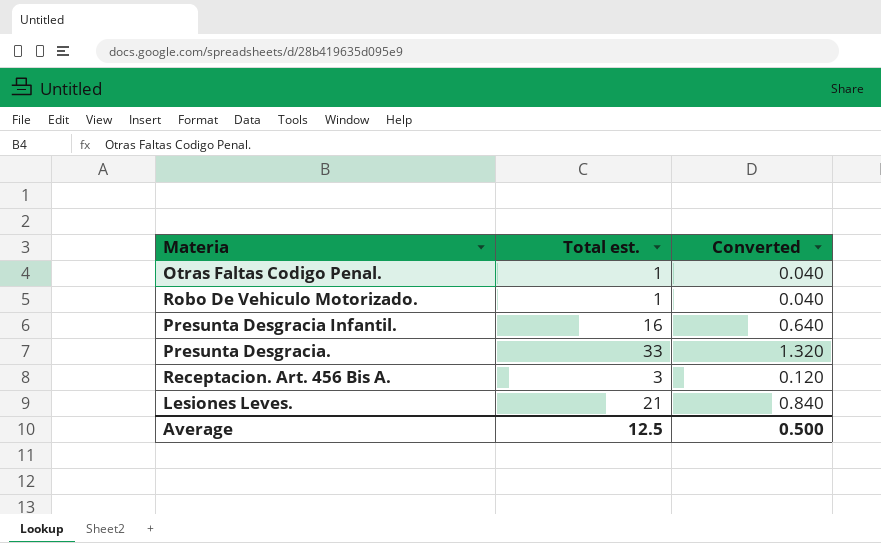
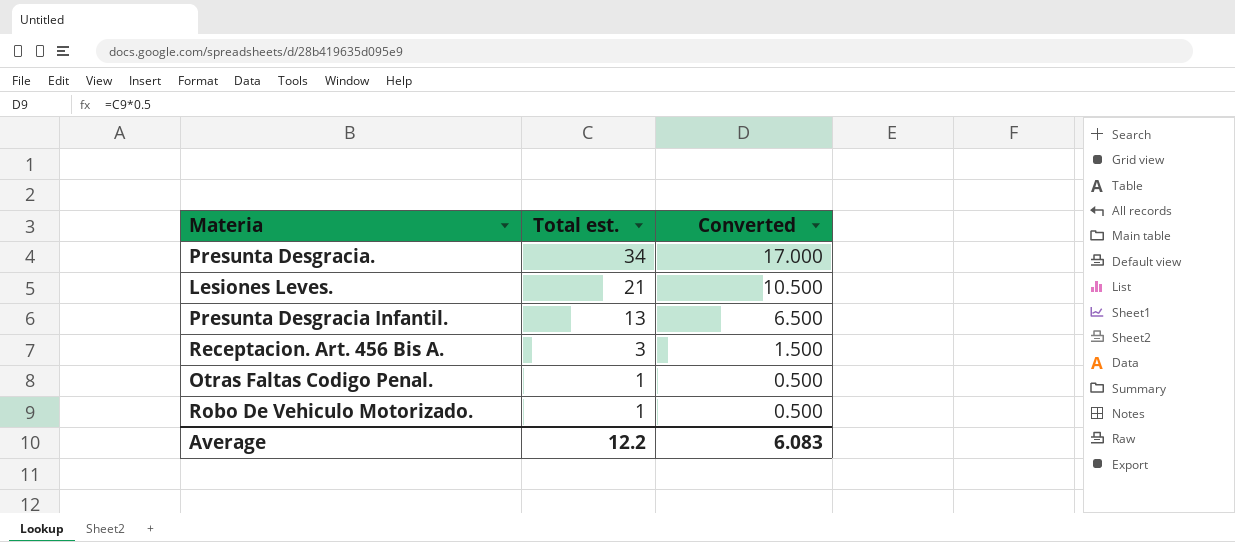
row order: none -> Total est. descending
column Converted | formula: [Total est.] * 0.04 -> [Total est.] * 0.5
Presunta Desgracia. | Total est.: 33 -> 34
Presunta Desgracia Infantil. | Total est.: 16 -> 13
Average | Total est.: 12.5 -> 12.2
Average | Converted: 0.500 -> 6.083

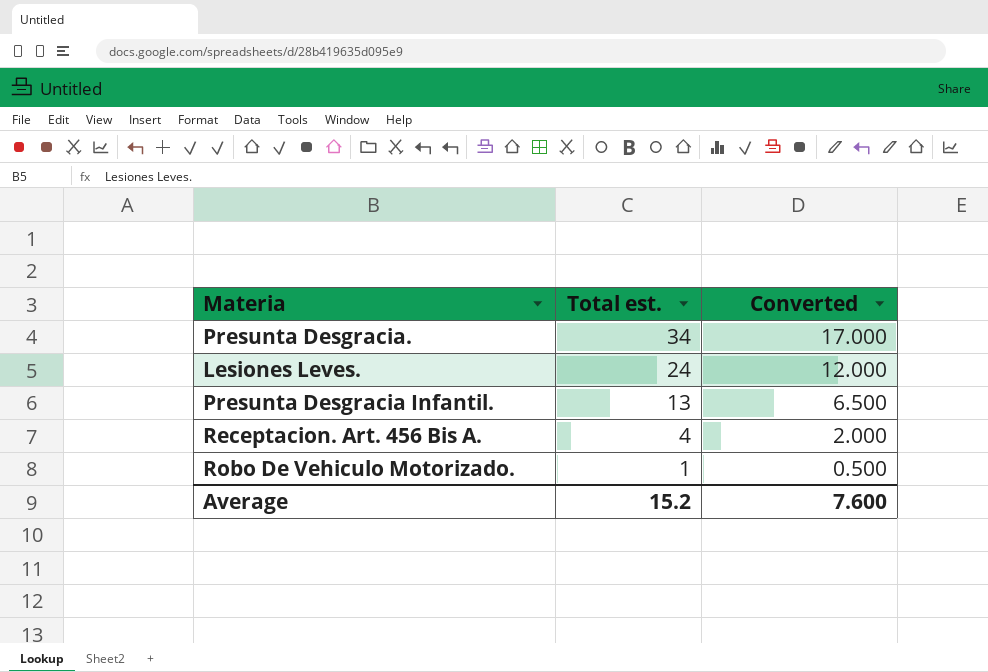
row Otras Faltas Codigo Penal.: 1 | 0.500 -> none
Lesiones Leves. | Total est.: 21 -> 24
Lesiones Leves. | Converted: 10.500 -> 12.000
Receptacion. Art. 456 Bis A. | Total est.: 3 -> 4
Receptacion. Art. 456 Bis A. | Converted: 1.500 -> 2.000
Average | Total est.: 12.2 -> 15.2
Average | Converted: 6.083 -> 7.600

